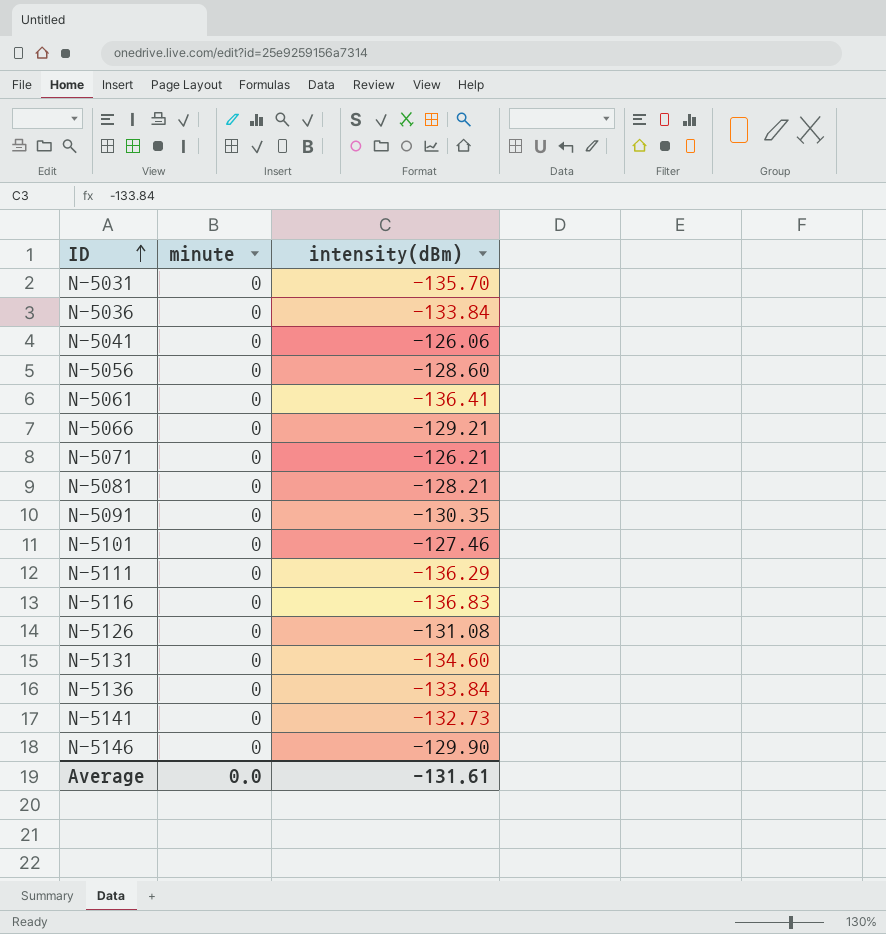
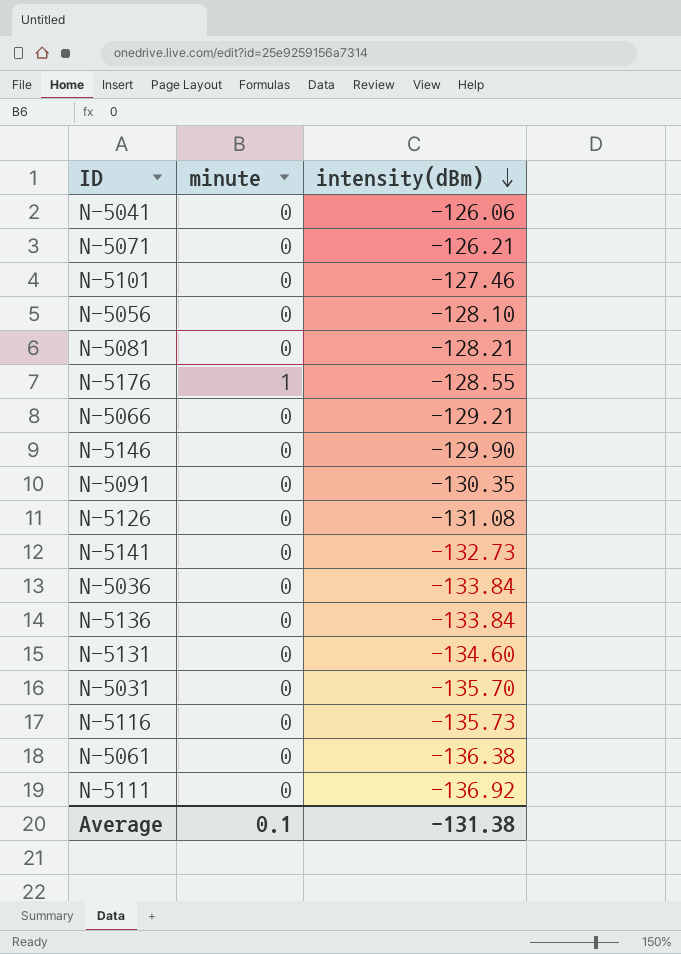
row order: ID ascending -> intensity(dBm) descending
N-5056 | intensity(dBm): -128.60 -> -128.10
row N-5176: none -> 1 | -128.55
N-5116 | intensity(dBm): -136.83 -> -135.73
N-5061 | intensity(dBm): -136.41 -> -136.38
N-5111 | intensity(dBm): -136.29 -> -136.92
Average | minute: 0.0 -> 0.1
Average | intensity(dBm): -131.61 -> -131.38

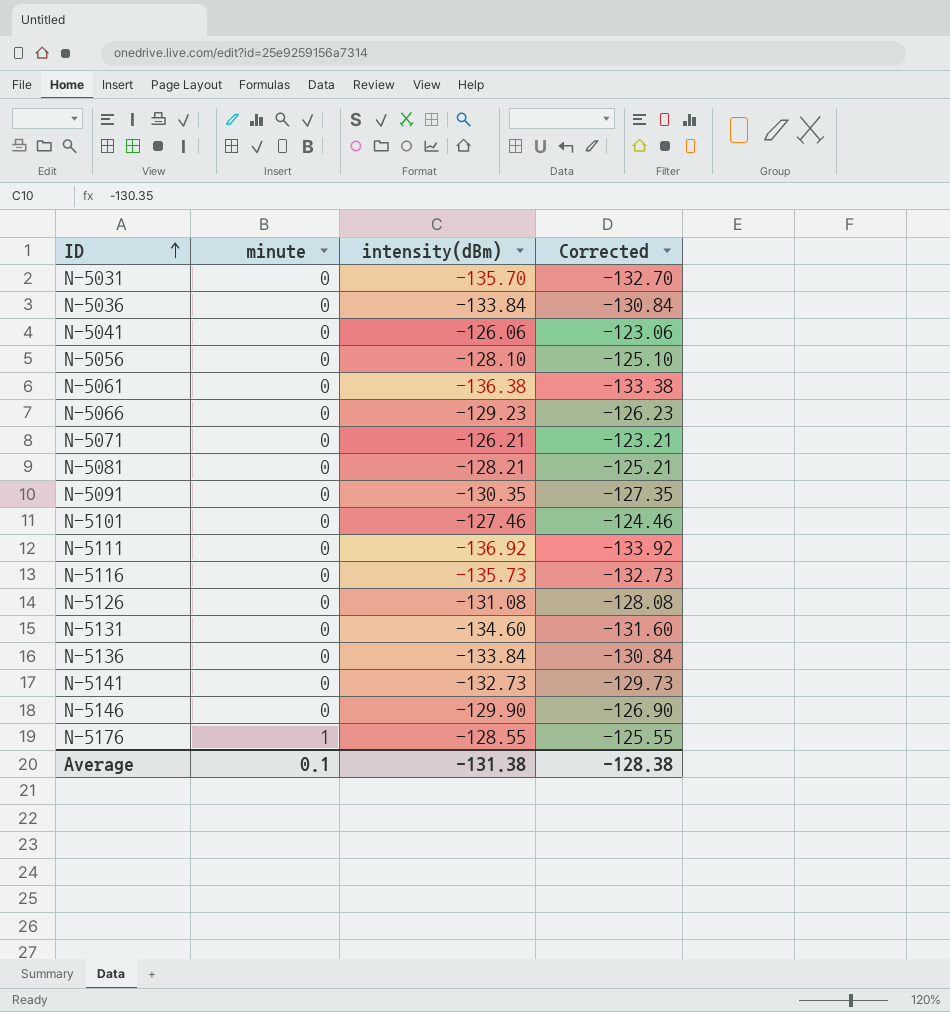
row order: intensity(dBm) descending -> ID ascending
column Corrected | formula: none -> [intensity(dBm)] + 3
N-5066 | intensity(dBm): -129.21 -> -129.23

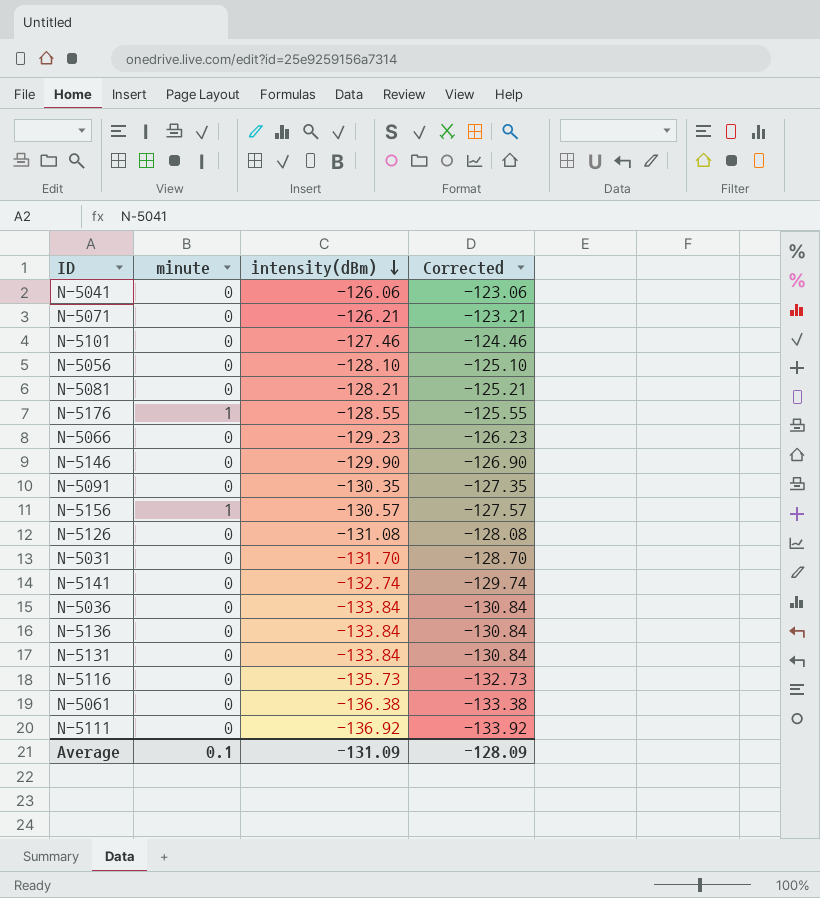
row order: ID ascending -> intensity(dBm) descending
row N-5156: none -> 1 | -130.57 | -127.57
N-5031 | intensity(dBm): -135.70 -> -131.70
N-5031 | Corrected: -132.70 -> -128.70
N-5141 | intensity(dBm): -132.73 -> -132.74
N-5141 | Corrected: -129.73 -> -129.74
N-5131 | intensity(dBm): -134.60 -> -133.84
N-5131 | Corrected: -131.60 -> -130.84
Average | intensity(dBm): -131.38 -> -131.09
Average | Corrected: -128.38 -> -128.09

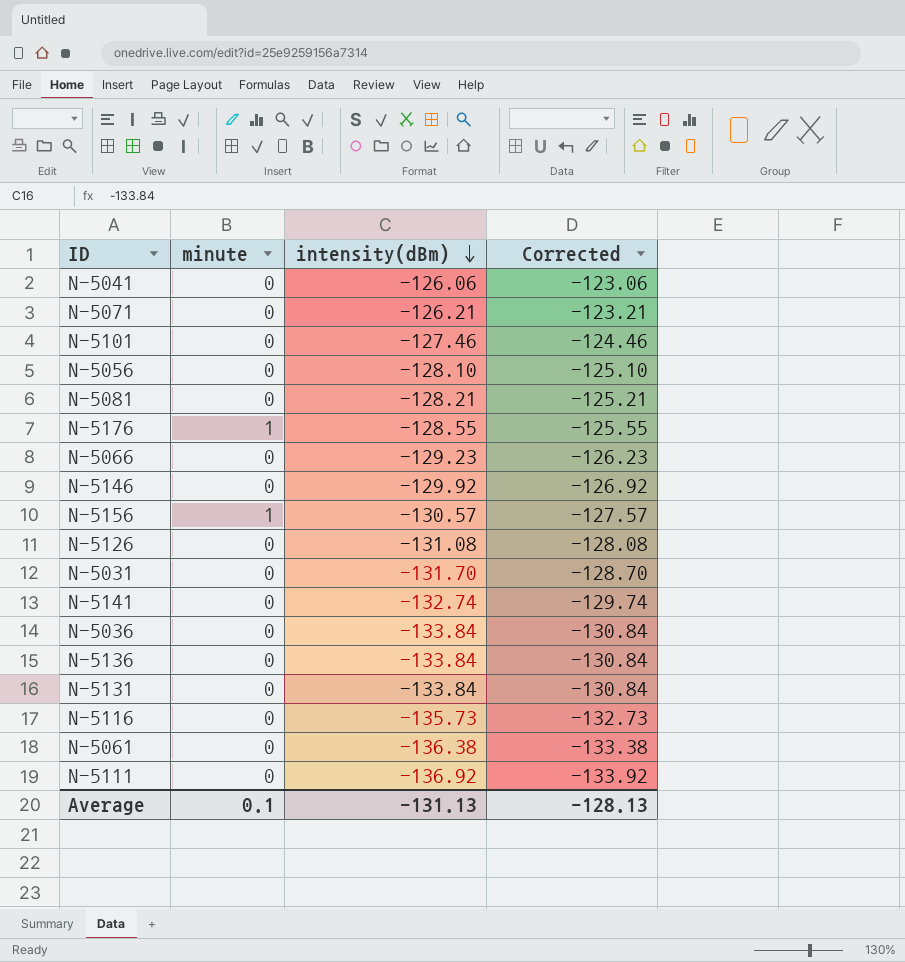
row N-5091: 0 | -130.35 | -127.35 -> none
N-5146 | intensity(dBm): -129.90 -> -129.92
N-5146 | Corrected: -126.90 -> -126.92
Average | intensity(dBm): -131.09 -> -131.13
Average | Corrected: -128.09 -> -128.13

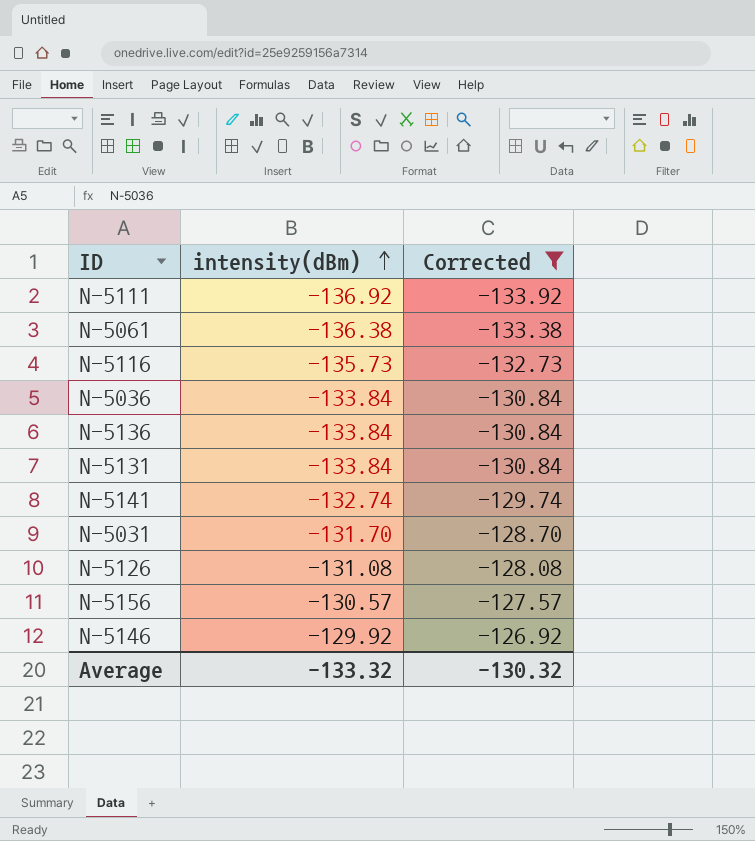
filter: none -> Corrected <= -126.92
row order: intensity(dBm) descending -> intensity(dBm) ascending
column minute | position: 2 -> none
Average | intensity(dBm): -131.13 -> -133.32
Average | Corrected: -128.13 -> -130.32

